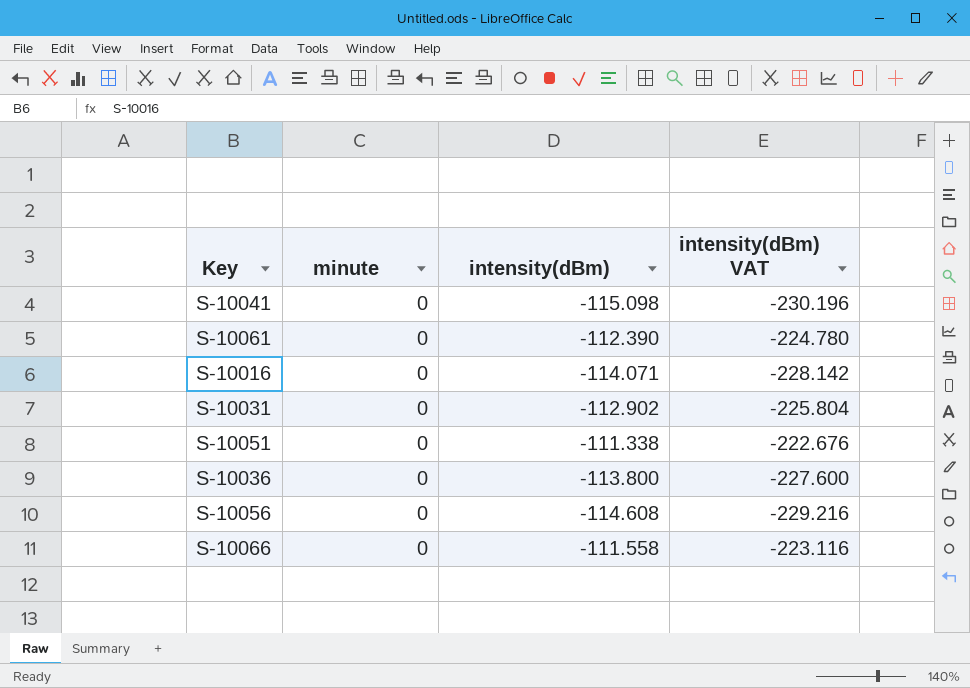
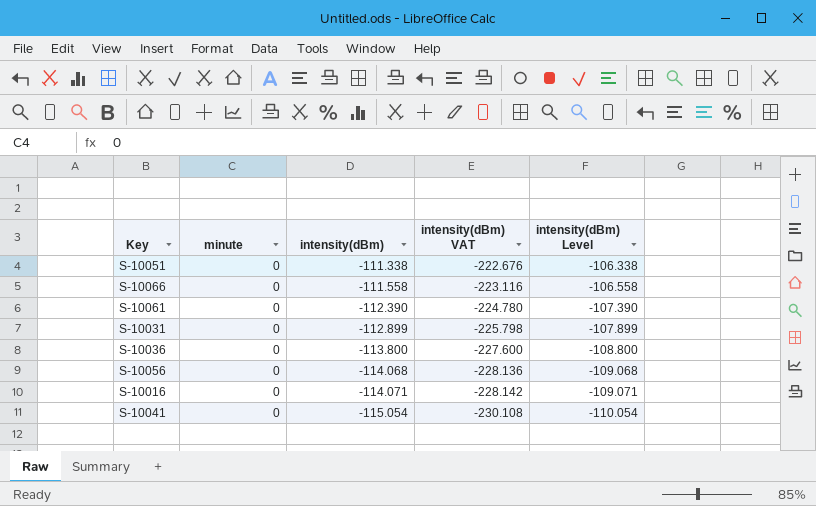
row order: none -> intensity(dBm) descending
column intensity(dBm) Level | formula: none -> [intensity(dBm)] + 5
S-10031 | intensity(dBm): -112.902 -> -112.899
S-10031 | intensity(dBm) VAT: -225.804 -> -225.798
S-10056 | intensity(dBm): -114.608 -> -114.068
S-10056 | intensity(dBm) VAT: -229.216 -> -228.136
S-10041 | intensity(dBm): -115.098 -> -115.054
S-10041 | intensity(dBm) VAT: -230.196 -> -230.108

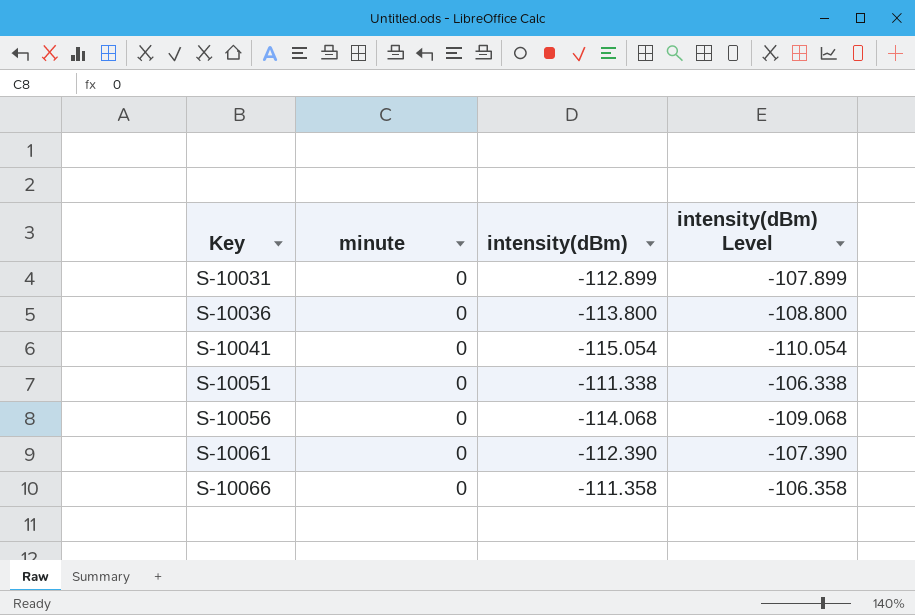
row order: intensity(dBm) descending -> Key ascending
column intensity(dBm) VAT | formula: [intensity(dBm)] * 2 -> none
row S-10016: 0 | -114.071 | -228.142 | -109.071 -> none
S-10066 | intensity(dBm): -111.558 -> -111.358
S-10066 | intensity(dBm) Level: -106.558 -> -106.358

